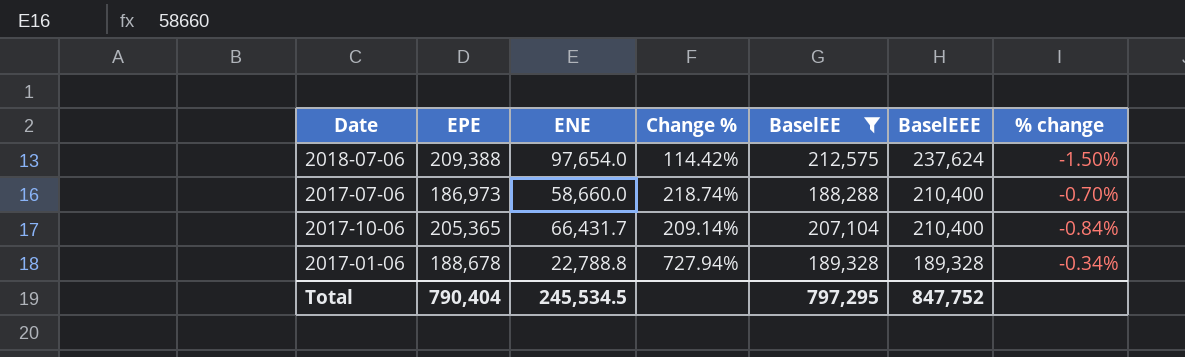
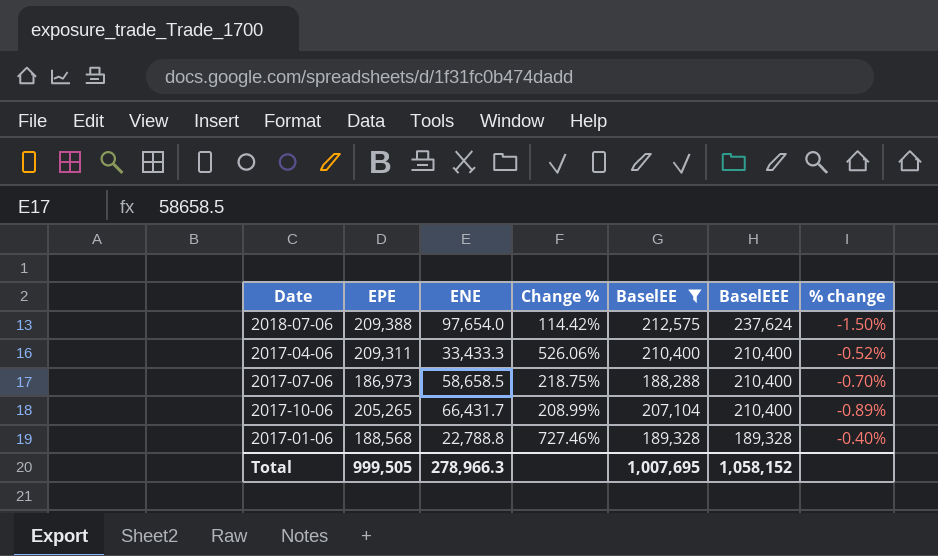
row 2017-04-06: none -> 209,311 | 33,433.3 | 526.06% | 210,400 | 210,400 | -0.52%
2017-07-06 | ENE: 58,660.0 -> 58,658.5
2017-07-06 | Change %: 218.74% -> 218.75%
2017-10-06 | EPE: 205,365 -> 205,265
2017-10-06 | Change %: 209.14% -> 208.99%
2017-10-06 | % change: -0.84% -> -0.89%
2017-01-06 | EPE: 188,678 -> 188,568
2017-01-06 | Change %: 727.94% -> 727.46%
2017-01-06 | % change: -0.34% -> -0.40%
Total | EPE: 790,404 -> 999,505
Total | ENE: 245,534.5 -> 278,966.3
Total | BaselEE: 797,295 -> 1,007,695
Total | BaselEEE: 847,752 -> 1,058,152

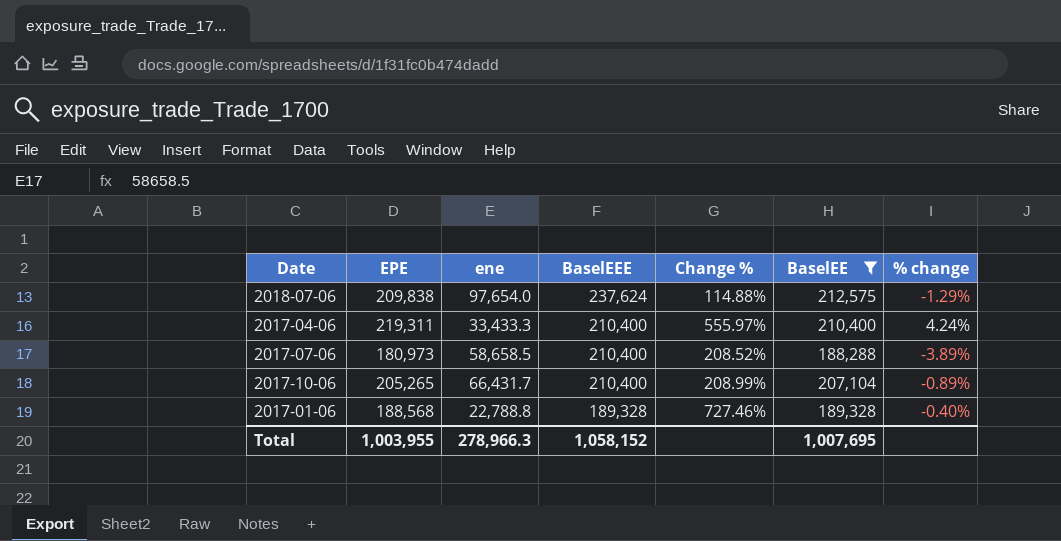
column name: ENE -> ene
column BaselEEE | position: 6 -> 4
2018-07-06 | EPE: 209,388 -> 209,838
2018-07-06 | Change %: 114.42% -> 114.88%
2018-07-06 | % change: -1.50% -> -1.29%
2017-04-06 | EPE: 209,311 -> 219,311
2017-04-06 | Change %: 526.06% -> 555.97%
2017-04-06 | % change: -0.52% -> 4.24%
2017-07-06 | EPE: 186,973 -> 180,973
2017-07-06 | Change %: 218.75% -> 208.52%
2017-07-06 | % change: -0.70% -> -3.89%
Total | EPE: 999,505 -> 1,003,955

